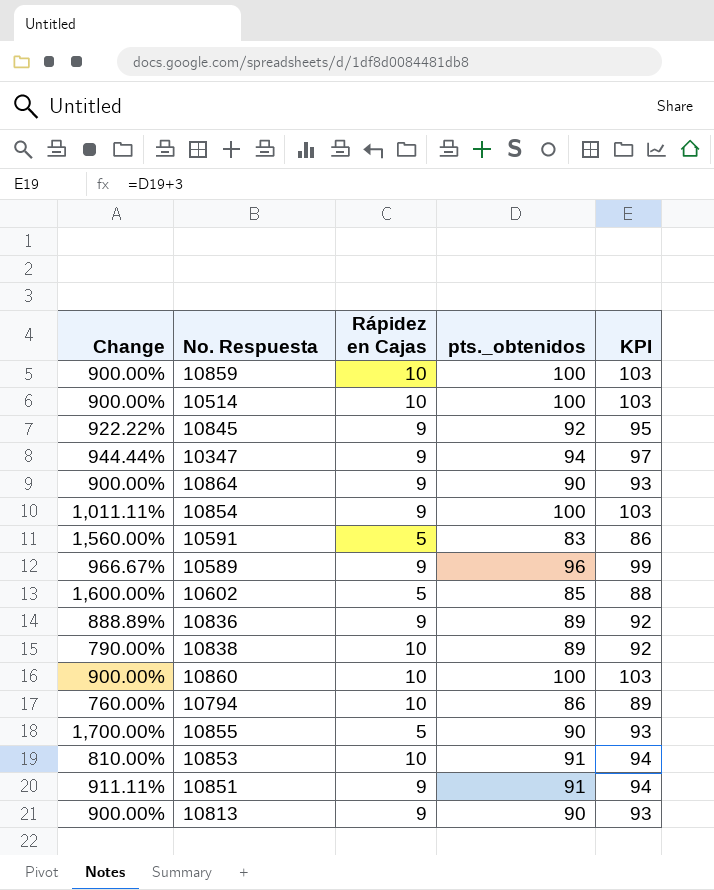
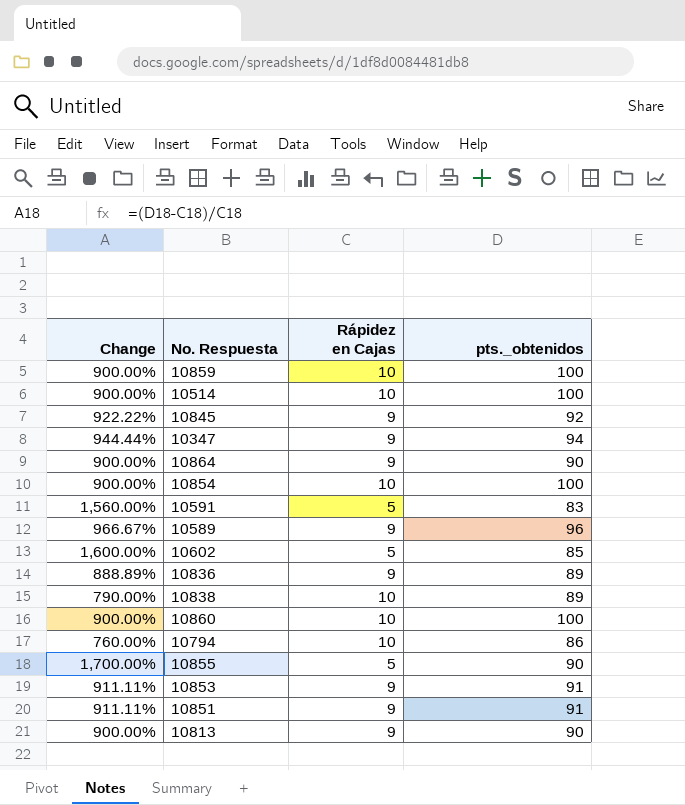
column KPI | formula: [pts._obtenidos] + 3 -> none
10854 | Change: 1,011.11% -> 900.00%
10854 | Rápidez en Cajas: 9 -> 10
10853 | Change: 810.00% -> 911.11%
10853 | Rápidez en Cajas: 10 -> 9

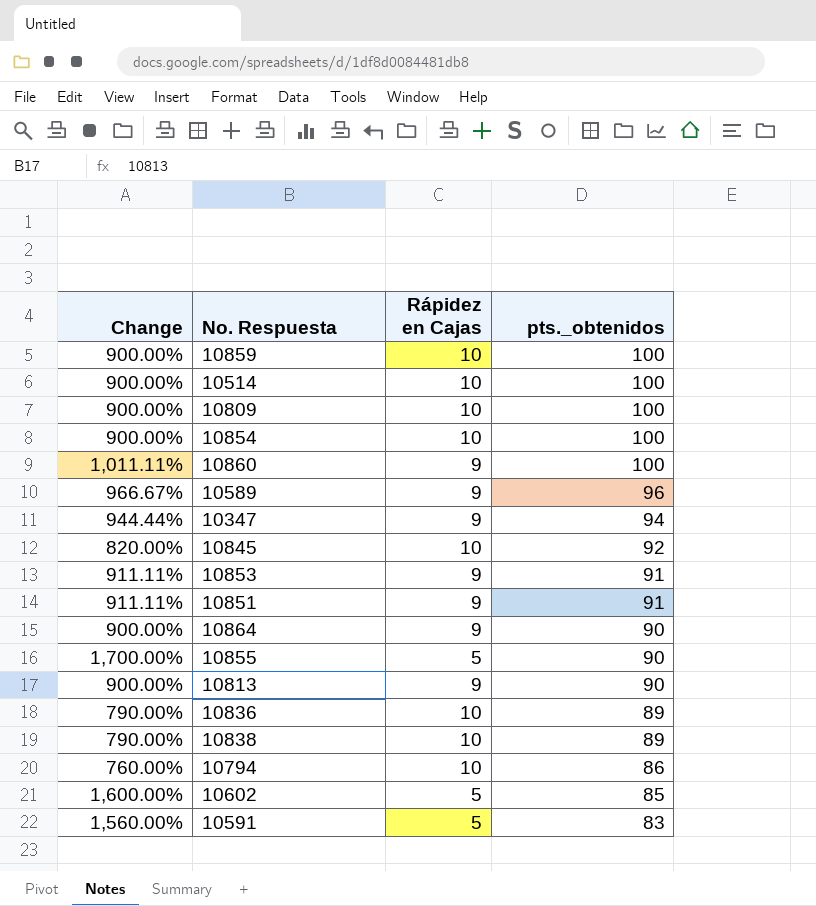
row order: none -> pts._obtenidos descending
row 10809: none -> 900.00% | 10 | 100
10860 | Change: 900.00% -> 1,011.11%
10860 | Rápidez en Cajas: 10 -> 9
10845 | Change: 922.22% -> 820.00%
10845 | Rápidez en Cajas: 9 -> 10
10836 | Change: 888.89% -> 790.00%
10836 | Rápidez en Cajas: 9 -> 10

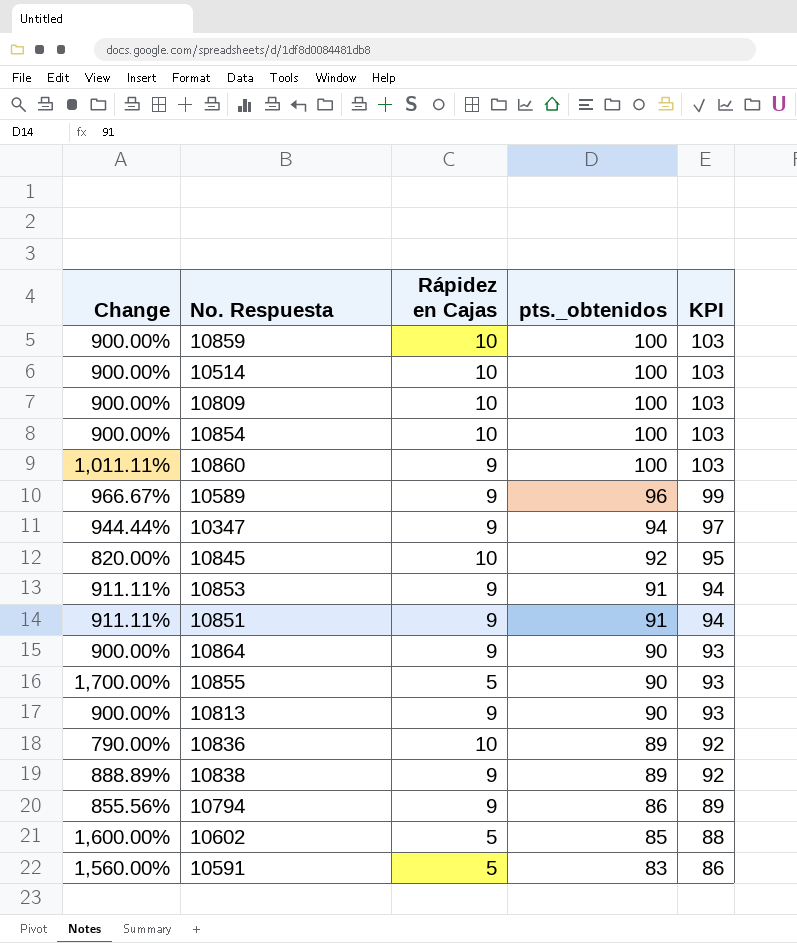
column KPI | formula: none -> [pts._obtenidos] + 3
10838 | Change: 790.00% -> 888.89%
10838 | Rápidez en Cajas: 10 -> 9
10794 | Change: 760.00% -> 855.56%
10794 | Rápidez en Cajas: 10 -> 9

